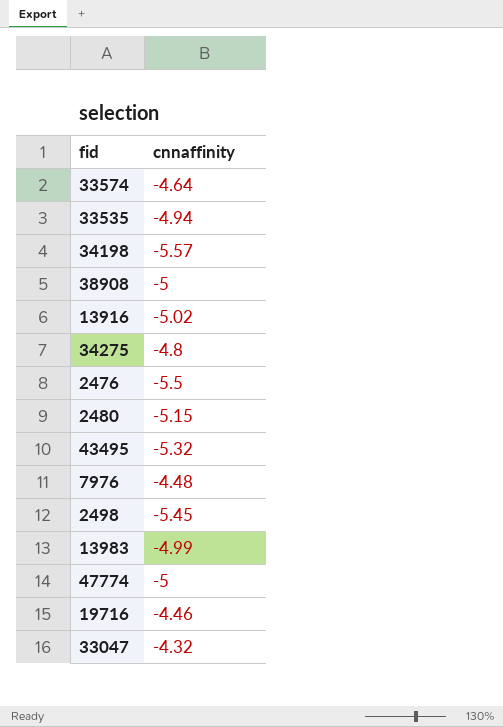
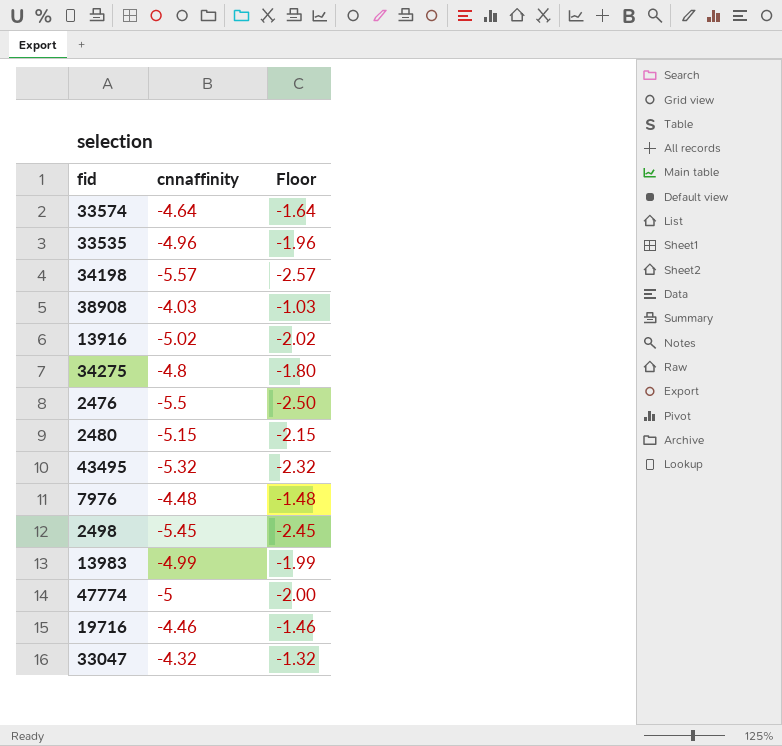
column Floor | formula: none -> [cnnaffinity] + 3
33535 | cnnaffinity: -4.94 -> -4.96
38908 | cnnaffinity: -5 -> -4.03

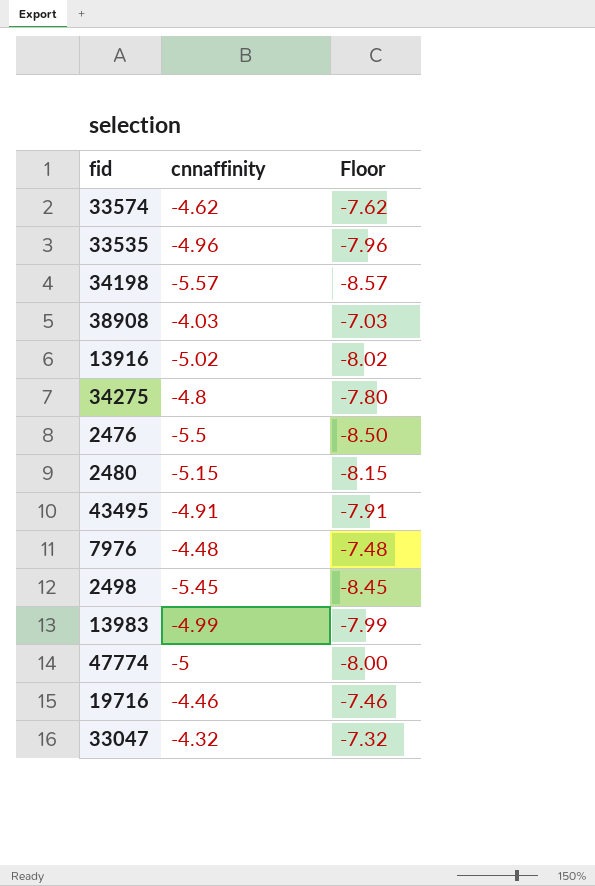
column Floor | formula: [cnnaffinity] + 3 -> [cnnaffinity] - 3
33574 | cnnaffinity: -4.64 -> -4.62
43495 | cnnaffinity: -5.32 -> -4.91

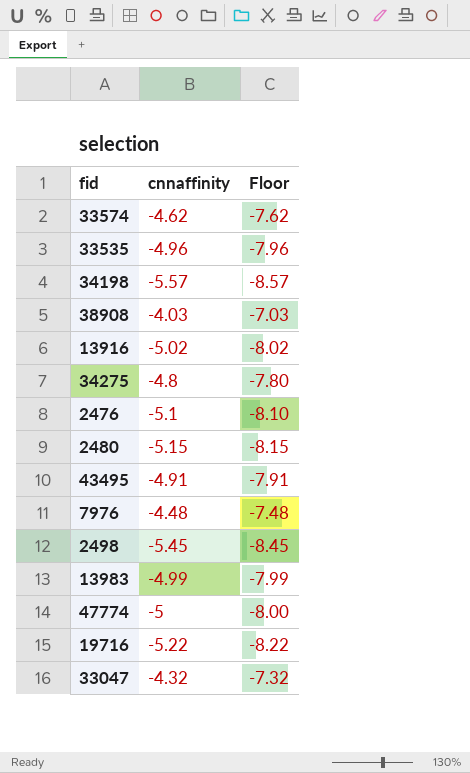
2476 | cnnaffinity: -5.5 -> -5.1
2476 | Floor: -8.50 -> -8.10
19716 | cnnaffinity: -4.46 -> -5.22
19716 | Floor: -7.46 -> -8.22

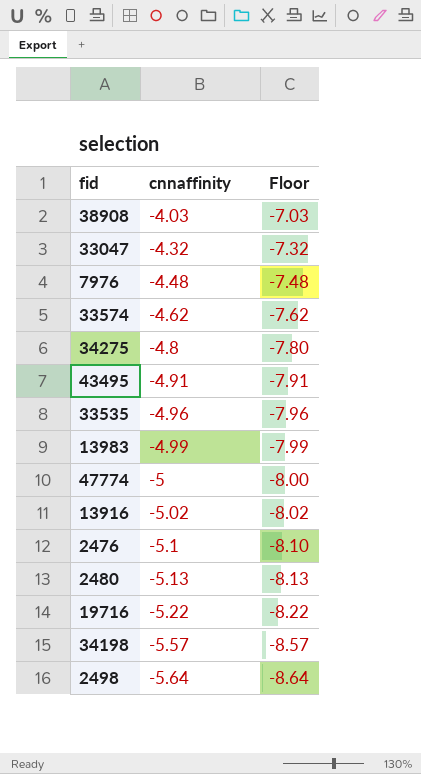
row order: none -> cnnaffinity descending
2480 | cnnaffinity: -5.15 -> -5.13
2480 | Floor: -8.15 -> -8.13
2498 | cnnaffinity: -5.45 -> -5.64
2498 | Floor: -8.45 -> -8.64

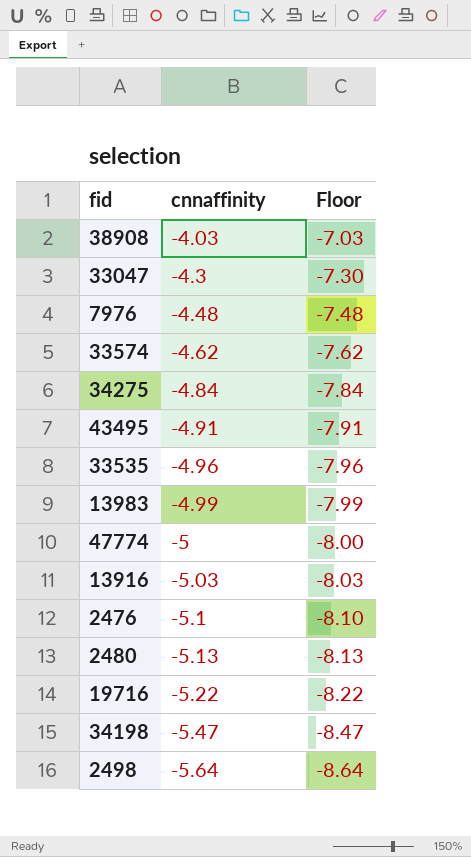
33047 | cnnaffinity: -4.32 -> -4.3
33047 | Floor: -7.32 -> -7.30
34275 | cnnaffinity: -4.8 -> -4.84
34275 | Floor: -7.80 -> -7.84
13916 | cnnaffinity: -5.02 -> -5.03
13916 | Floor: -8.02 -> -8.03
34198 | cnnaffinity: -5.57 -> -5.47
34198 | Floor: -8.57 -> -8.47

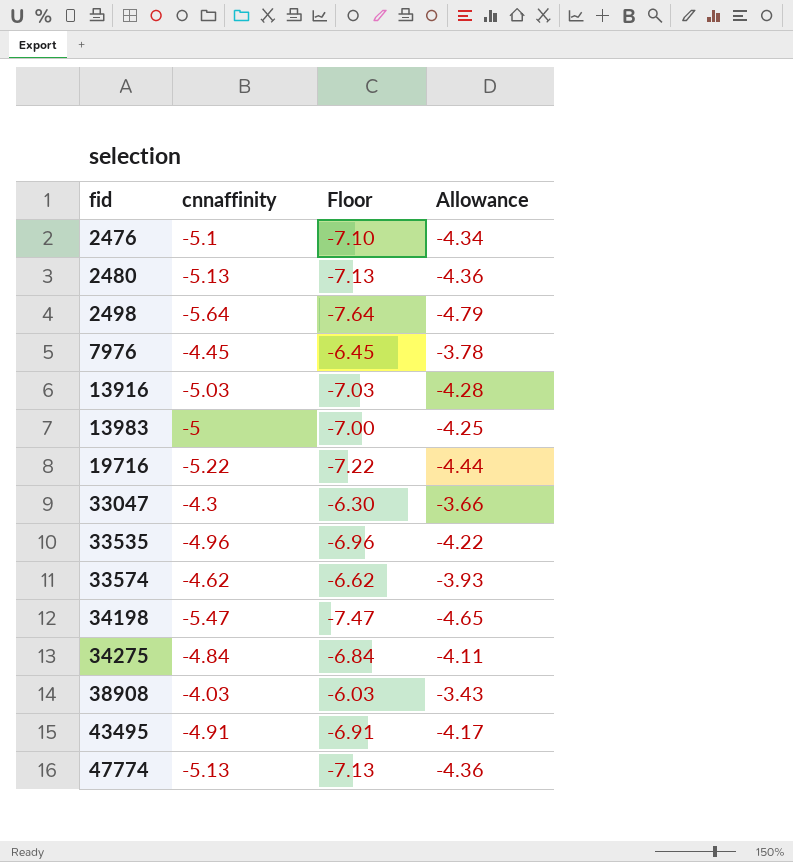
row order: cnnaffinity descending -> fid ascending
column Floor | formula: [cnnaffinity] - 3 -> [cnnaffinity] - 2
column Allowance | formula: none -> [cnnaffinity] * 0.85
7976 | cnnaffinity: -4.48 -> -4.45
13983 | cnnaffinity: -4.99 -> -5
47774 | cnnaffinity: -5 -> -5.13

